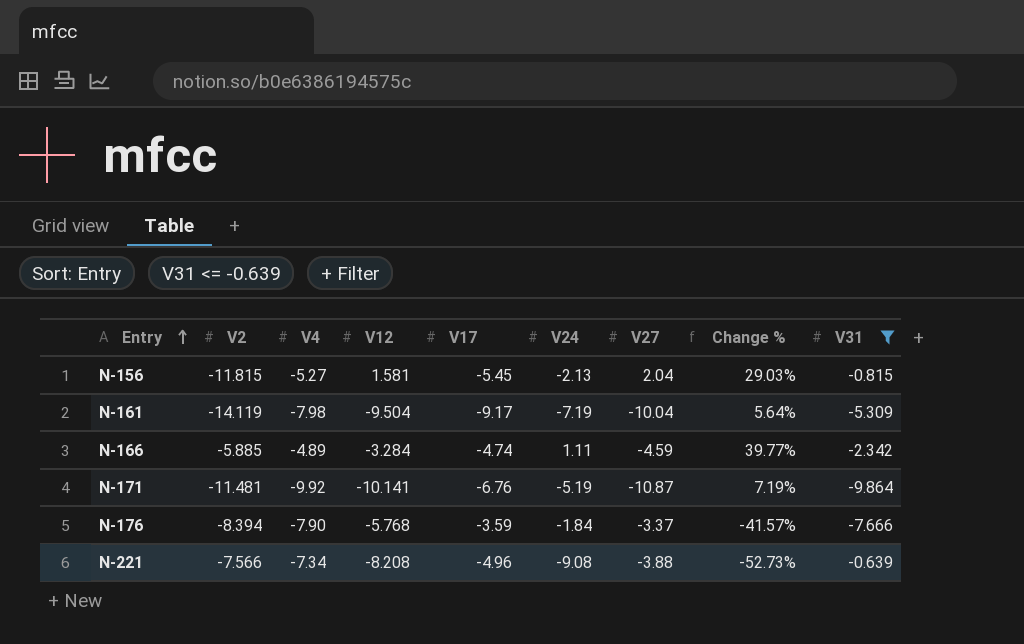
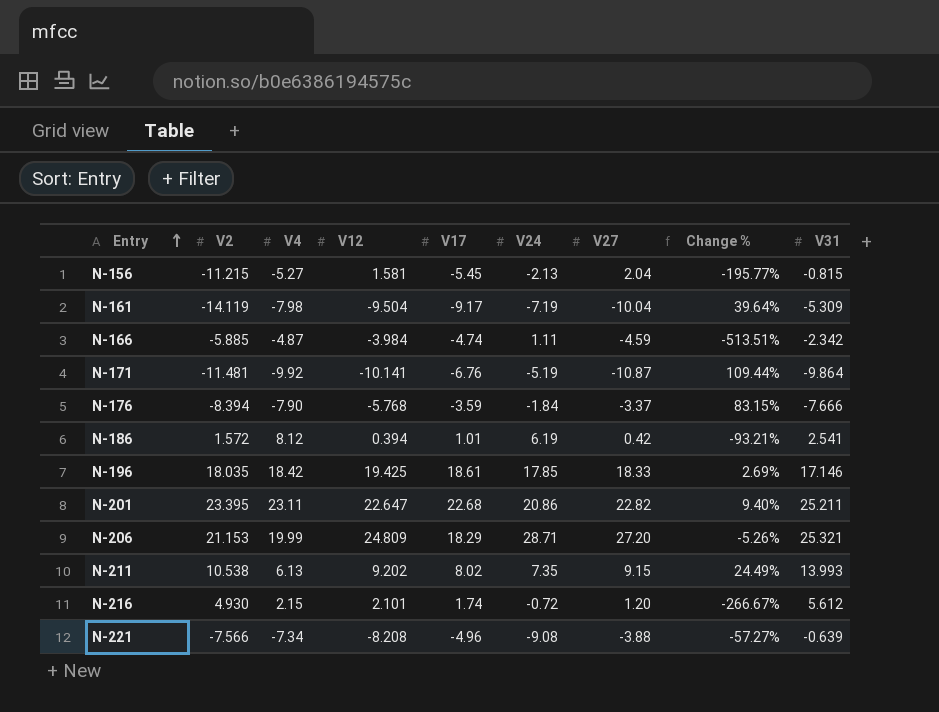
filter: V31 <= -0.639 -> none
column Change % | formula: ([V27] - [V12]) / [V12] -> ([V27] - [V24]) / [V24]
N-156 | V2: -11.815 -> -11.215
N-166 | V4: -4.89 -> -4.87
N-166 | V12: -3.284 -> -3.984

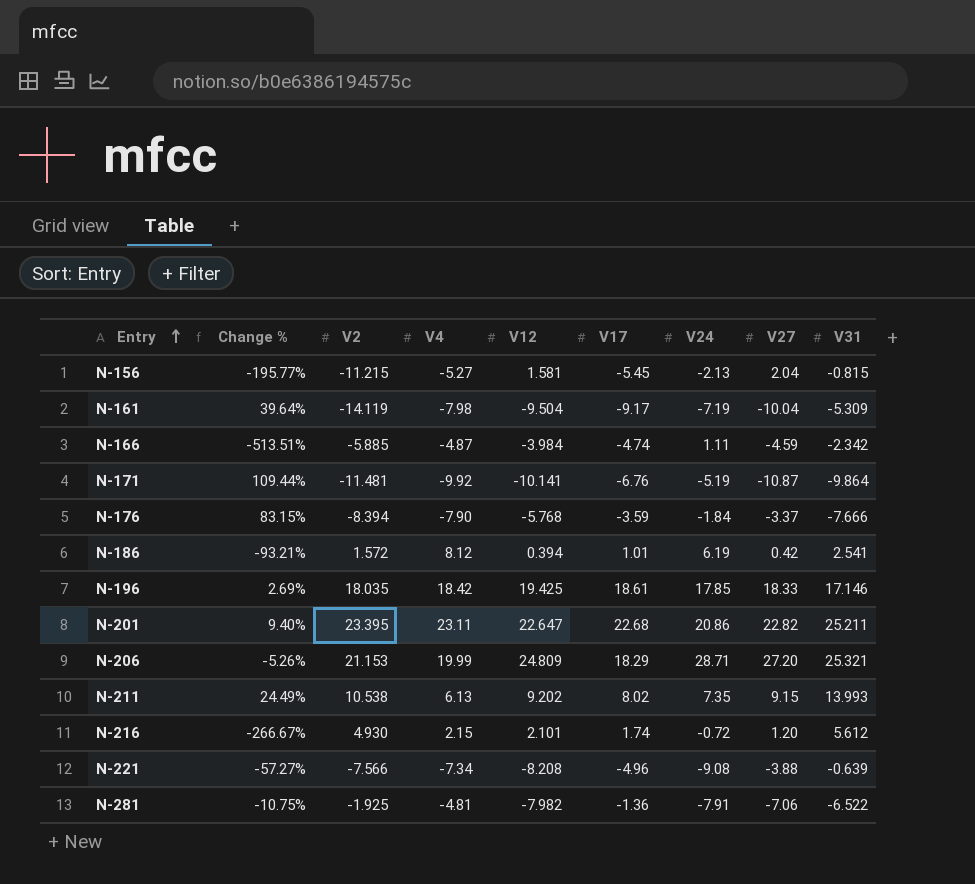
column Change % | position: 8 -> 2
row N-281: none -> -10.75% | -1.925 | -4.81 | -7.982 | -1.36 | -7.91 | -7.06 | -6.522

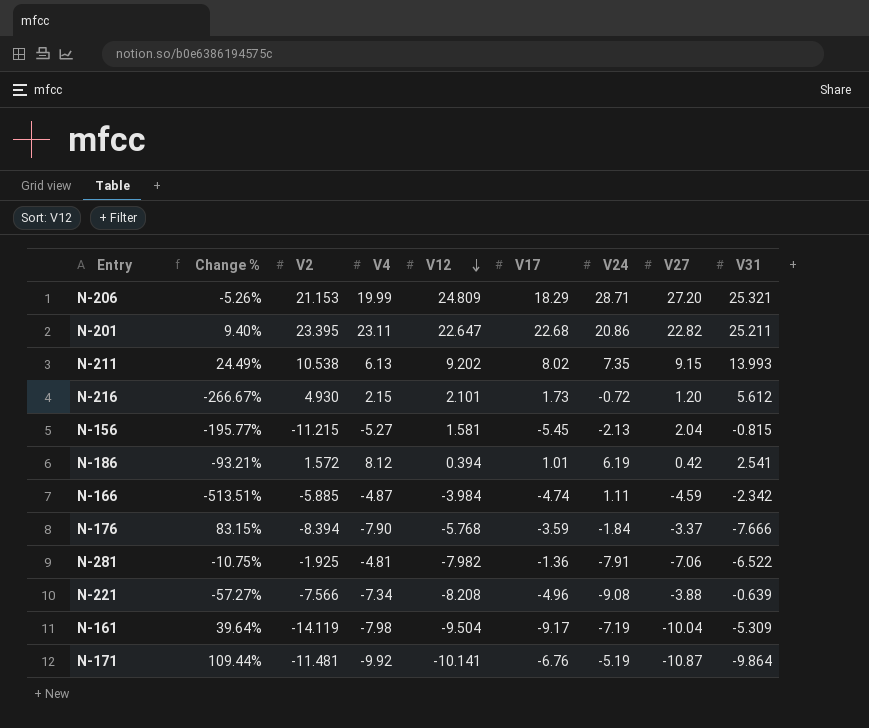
row order: Entry ascending -> V12 descending
row N-196: 2.69% | 18.035 | 18.42 | 19.425 | 18.61 | 17.85 | 18.33 | 17.146 -> none
N-216 | V17: 1.74 -> 1.73

